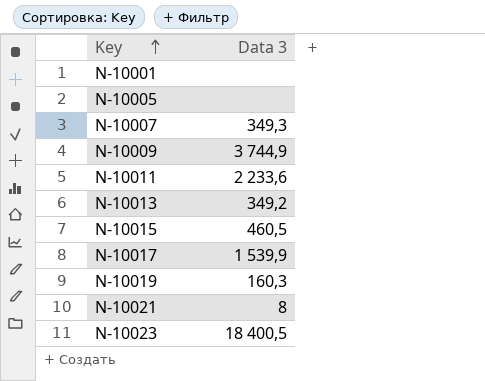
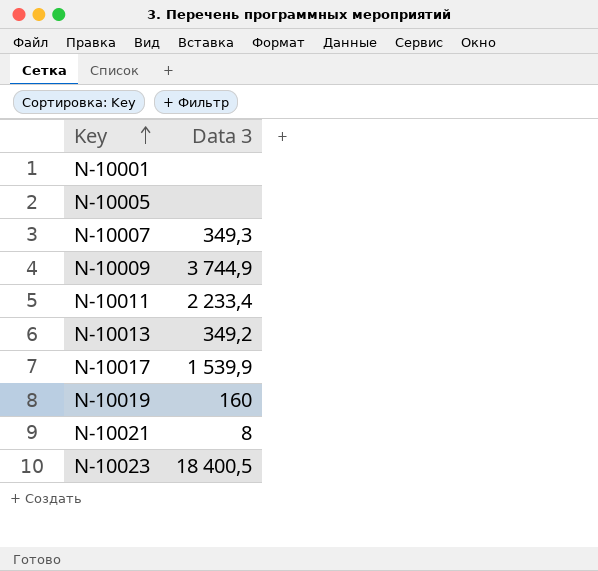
row N-10015: 460,5 -> none
N-10011 | Data 3: 2 233,6 -> 2 233,4
N-10019 | Data 3: 160,3 -> 160

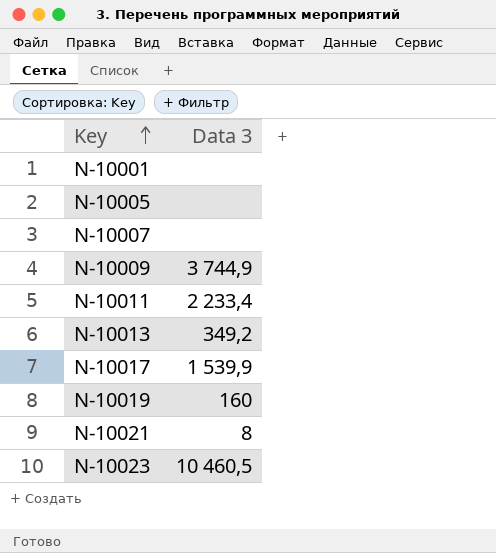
N-10007 | Data 3: 349,3 -> none
N-10023 | Data 3: 18 400,5 -> 10 460,5

